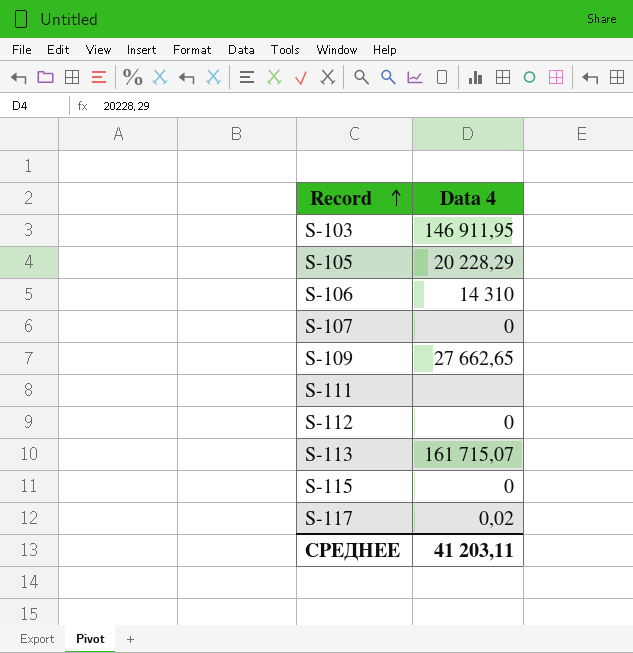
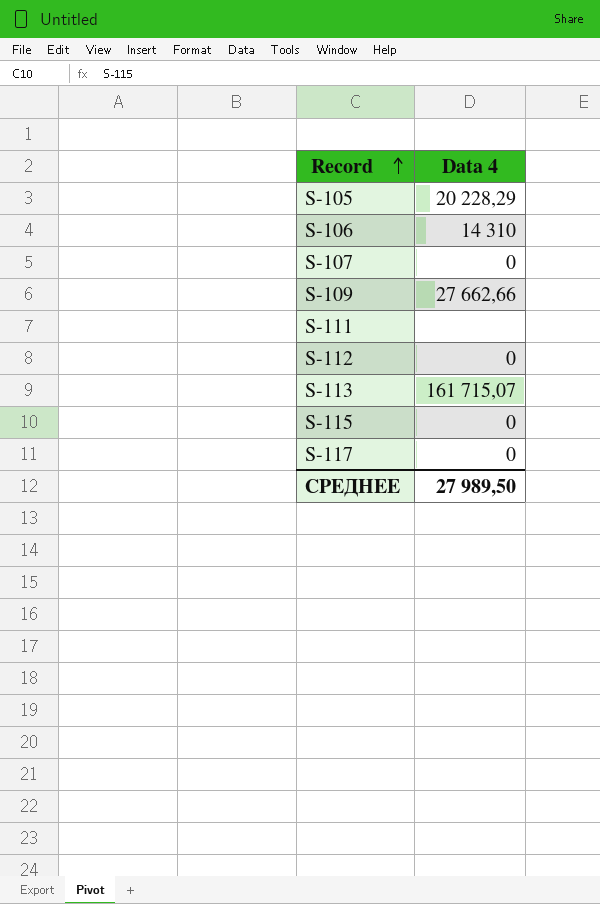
row S-103: 146 911,95 -> none
S-109 | Data 4: 27 662,65 -> 27 662,66
S-117 | Data 4: 0,02 -> 0
СРЕДНЕЕ | Data 4: 41 203,11 -> 27 989,50

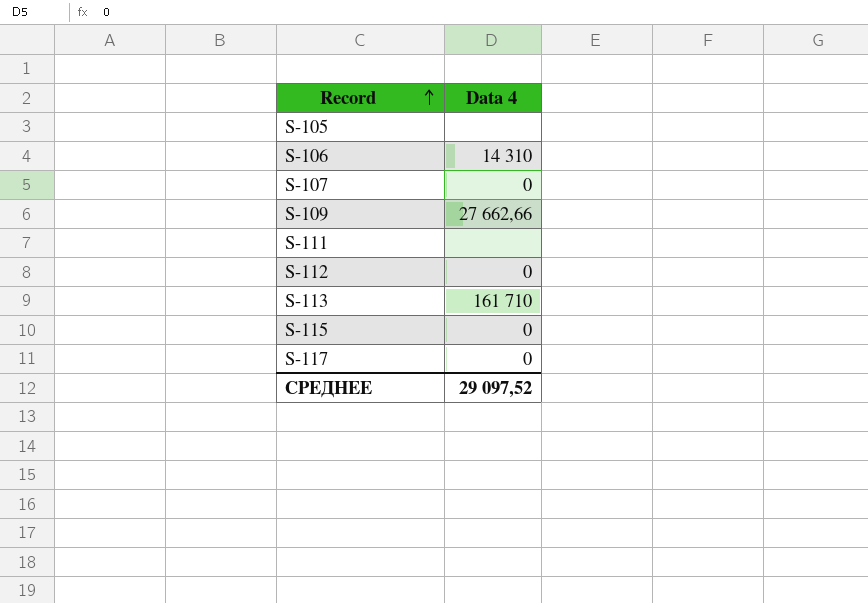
S-105 | Data 4: 20 228,29 -> none
S-113 | Data 4: 161 715,07 -> 161 710
СРЕДНЕЕ | Data 4: 27 989,50 -> 29 097,52

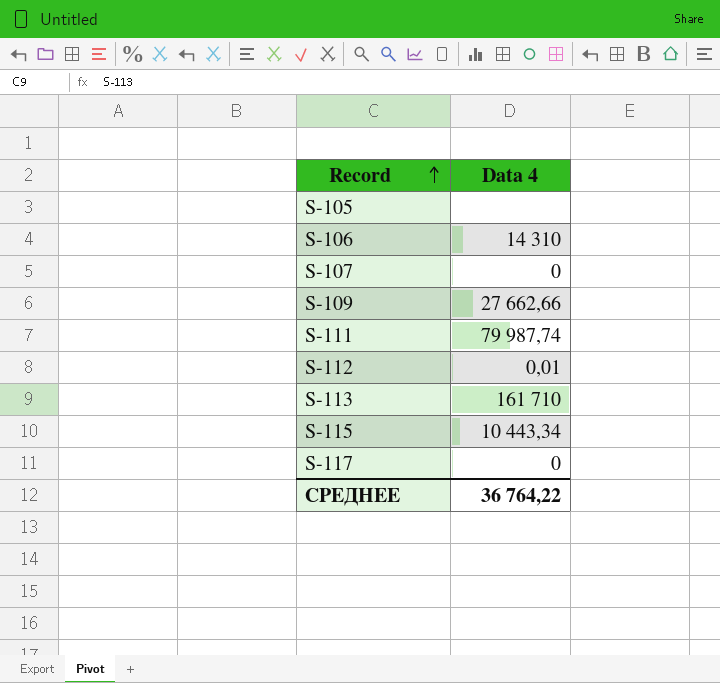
S-111 | Data 4: none -> 79 987,74
S-112 | Data 4: 0 -> 0,01
S-115 | Data 4: 0 -> 10 443,34
СРЕДНЕЕ | Data 4: 29 097,52 -> 36 764,22

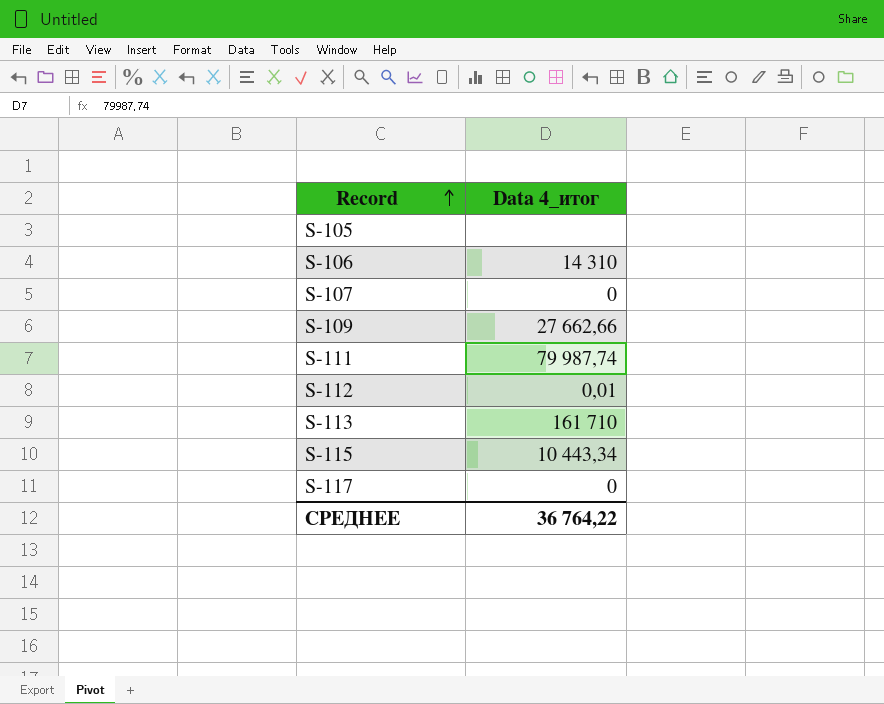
column name: Data 4 -> Data 4_итог

